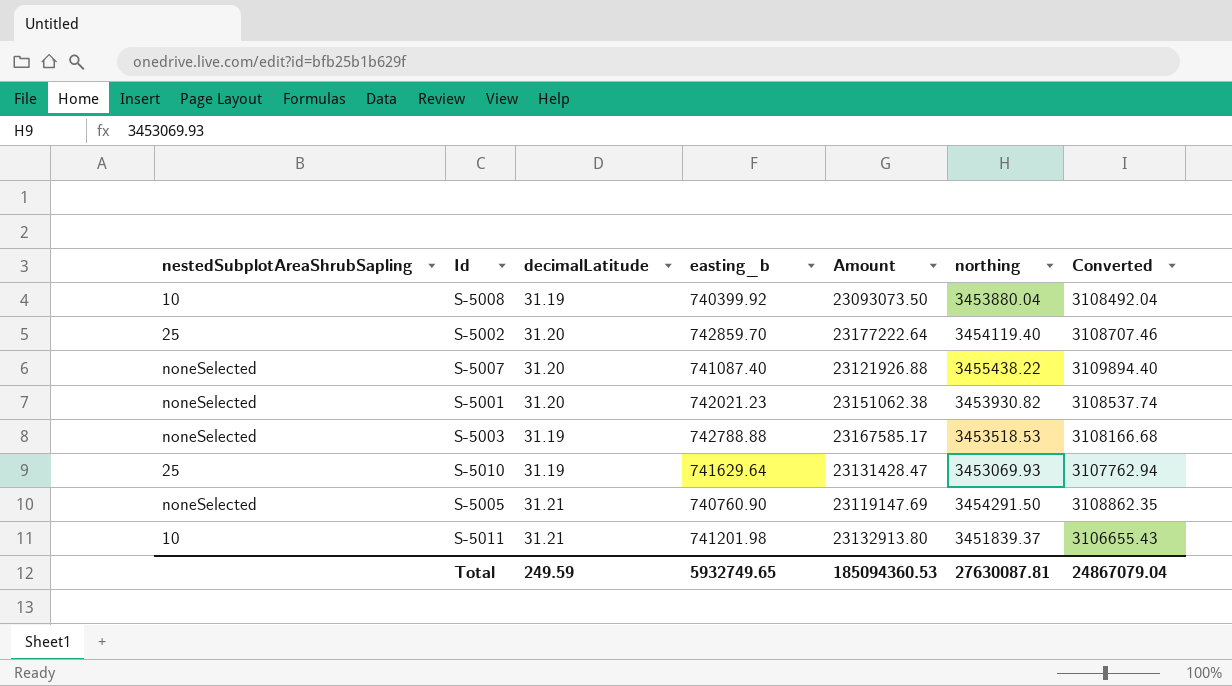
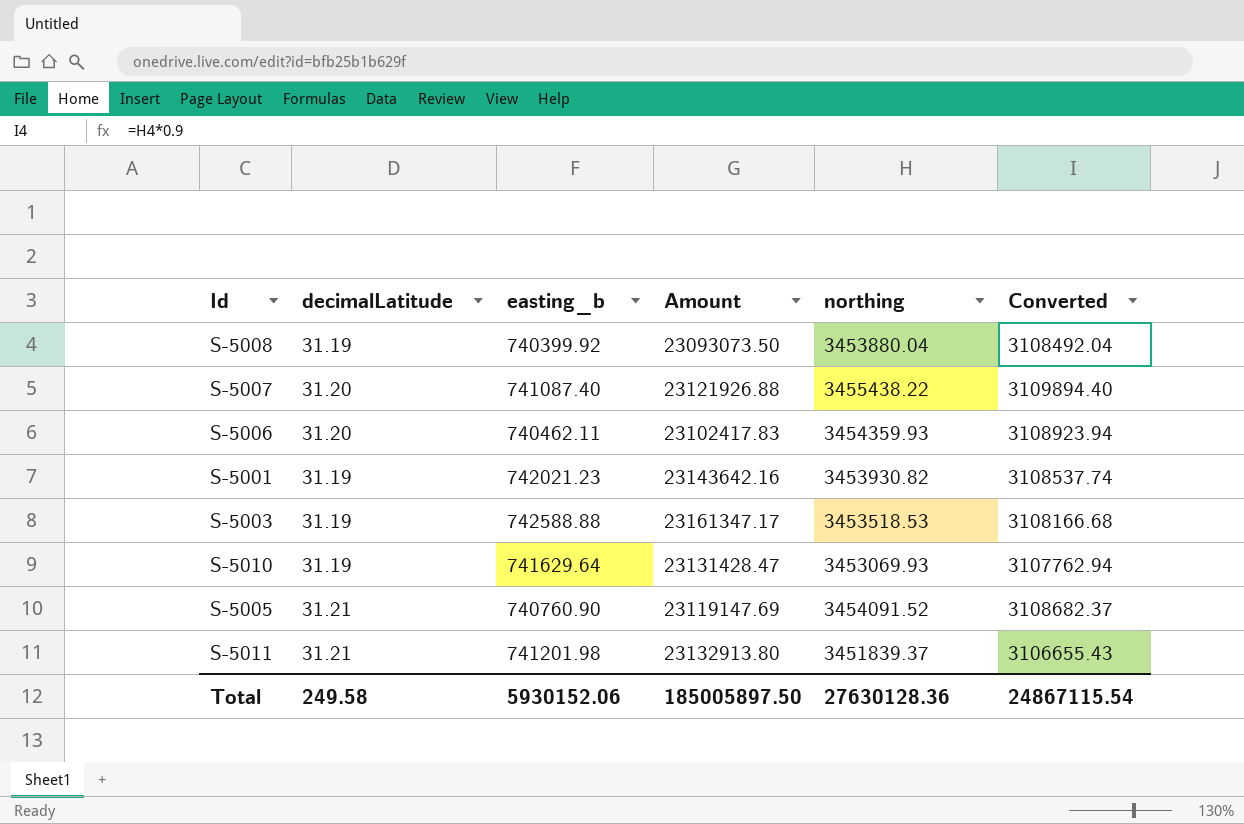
column nestedSubplotAreaShrubSapling | position: 1 -> none
row S-5002: 25 | 31.20 | 742859.70 | 23177222.64 | 3454119.40 | 3108707.46 -> none
row S-5006: none -> 31.20 | 740462.11 | 23102417.83 | 3454359.93 | 3108923.94
S-5001 | decimalLatitude: 31.20 -> 31.19
S-5001 | Amount: 23151062.38 -> 23143642.16
S-5003 | easting_b: 742788.88 -> 742588.88
S-5003 | Amount: 23167585.17 -> 23161347.17
S-5005 | northing: 3454291.50 -> 3454091.52
S-5005 | Converted: 3108862.35 -> 3108682.37
Total | decimalLatitude: 249.59 -> 249.58
Total | easting_b: 5932749.65 -> 5930152.06
Total | Amount: 185094360.53 -> 185005897.50
Total | northing: 27630087.81 -> 27630128.36
Total | Converted: 24867079.04 -> 24867115.54

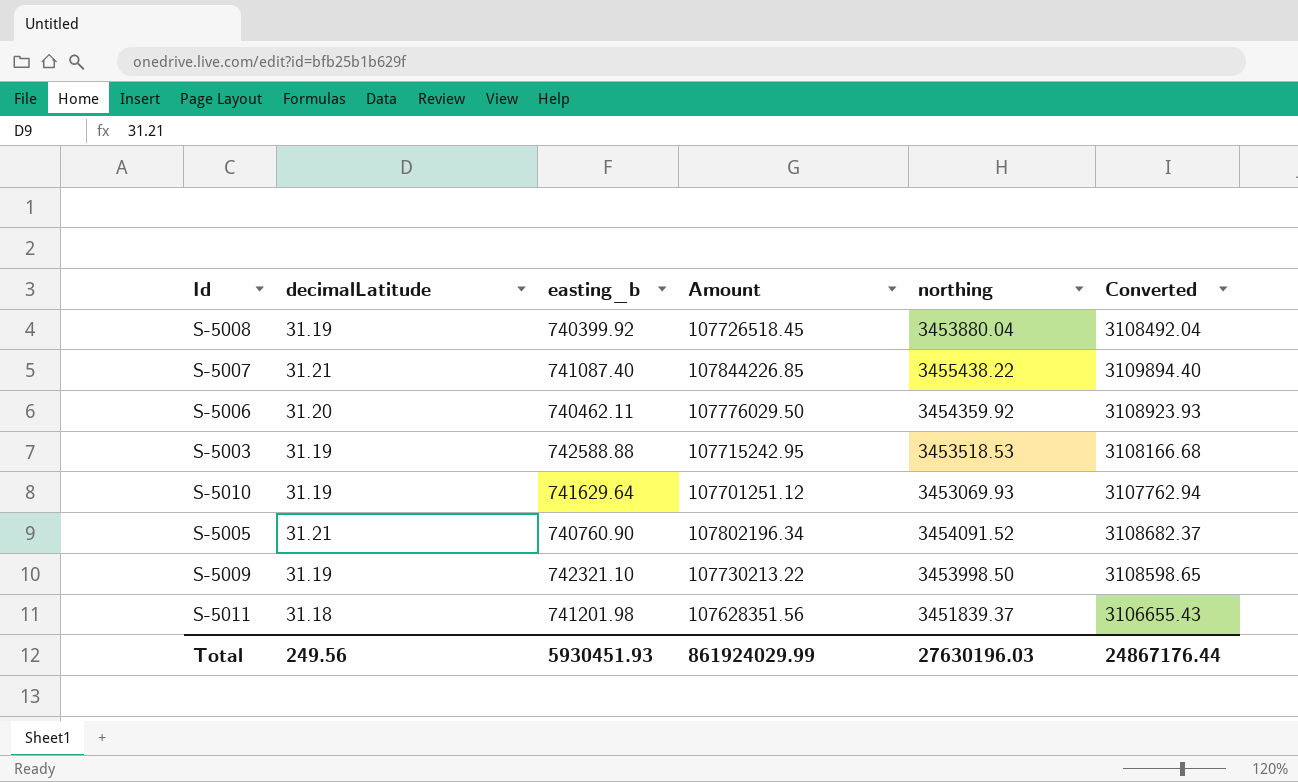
column Amount | formula: [decimalLatitude] * [easting_b] -> [decimalLatitude] * [northing]
row S-5001: 31.19 | 742021.23 | 23143642.16 | 3453930.82 | 3108537.74 -> none
S-5007 | decimalLatitude: 31.20 -> 31.21
S-5006 | northing: 3454359.93 -> 3454359.92
S-5006 | Converted: 3108923.94 -> 3108923.93
row S-5009: none -> 31.19 | 742321.10 | 107730213.22 | 3453998.50 | 3108598.65
S-5011 | decimalLatitude: 31.21 -> 31.18
Total | decimalLatitude: 249.58 -> 249.56
Total | easting_b: 5930152.06 -> 5930451.93
Total | Amount: 185005897.50 -> 861924029.99
Total | northing: 27630128.36 -> 27630196.03
Total | Converted: 24867115.54 -> 24867176.44

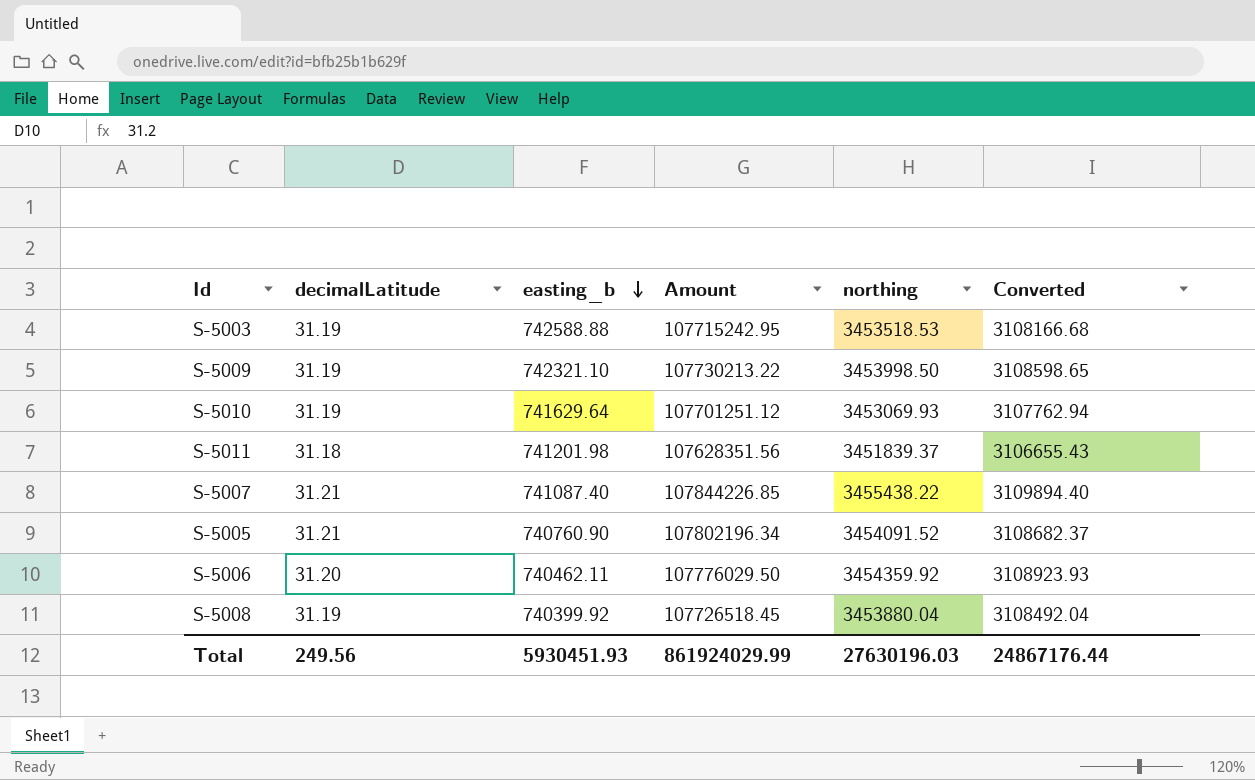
row order: none -> easting_b descending

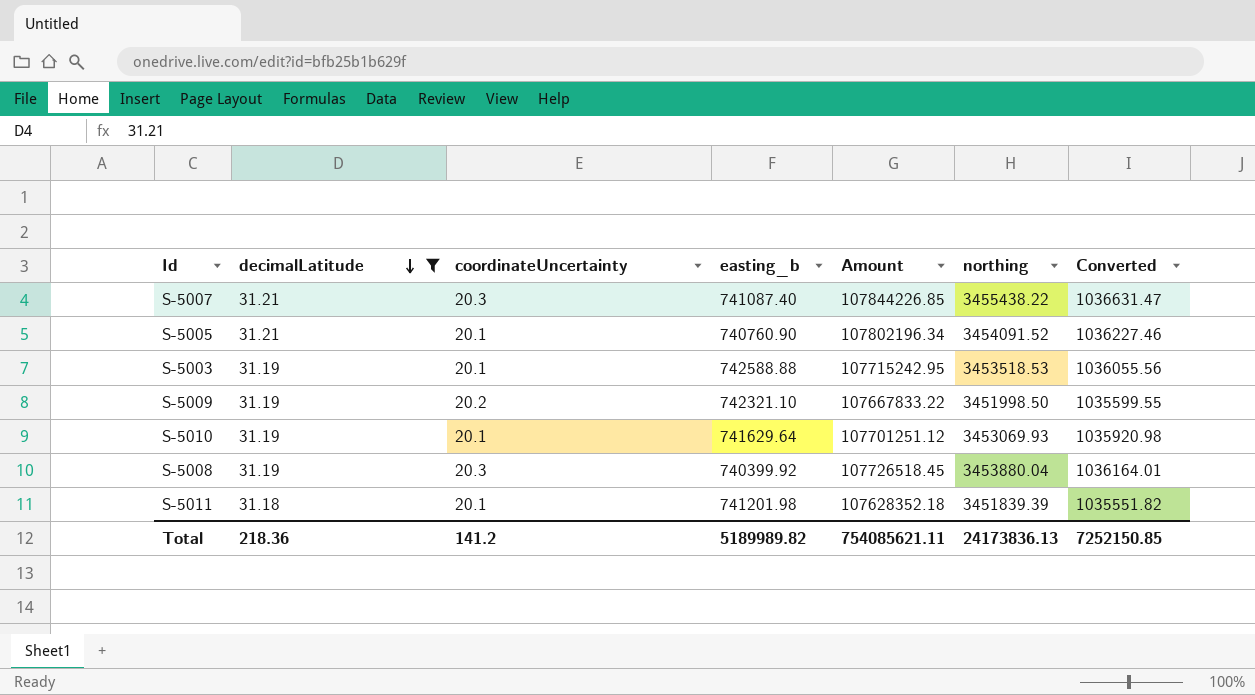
filter: none -> decimalLatitude != 31.20
row order: easting_b descending -> decimalLatitude descending
column coordinateUncertainty | position: none -> 3
column Converted | formula: [northing] * 0.9 -> [northing] * 0.3
S-5009 | Amount: 107730213.22 -> 107667833.22
S-5009 | northing: 3453998.50 -> 3451998.50
S-5011 | Amount: 107628351.56 -> 107628352.18
S-5011 | northing: 3451839.37 -> 3451839.39
Total | decimalLatitude: 249.56 -> 218.36
Total | easting_b: 5930451.93 -> 5189989.82
Total | Amount: 861924029.99 -> 754085621.11
Total | northing: 27630196.03 -> 24173836.13
Total | Converted: 24867176.44 -> 7252150.85

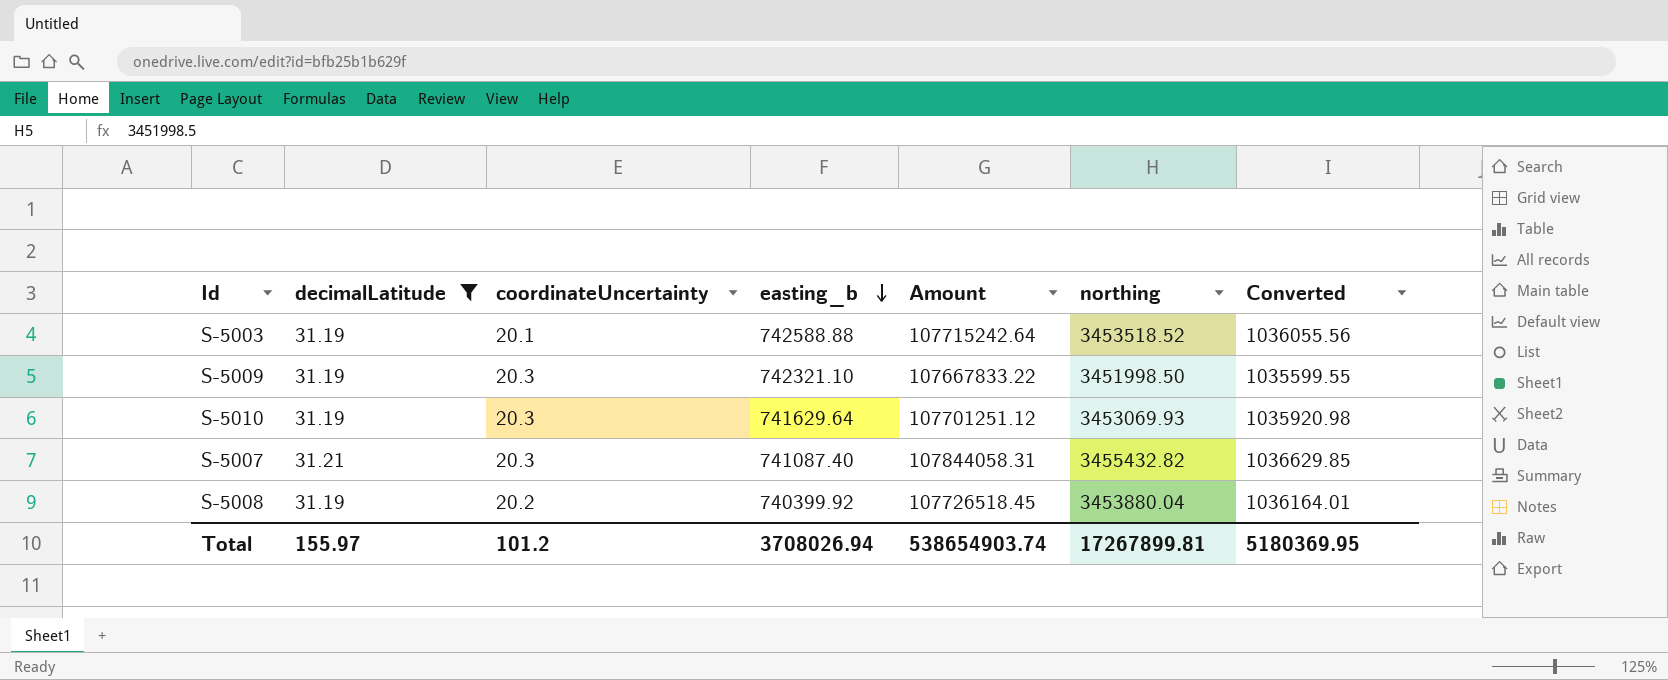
row order: decimalLatitude descending -> easting_b descending
row S-5005: 31.21 | 20.1 | 740760.90 | 107802196.34 | 3454091.52 | 1036227.46 -> none
row S-5011: 31.18 | 20.1 | 741201.98 | 107628352.18 | 3451839.39 | 1035551.82 -> none
S-5003 | Amount: 107715242.95 -> 107715242.64
S-5003 | northing: 3453518.53 -> 3453518.52
S-5009 | coordinateUncertainty: 20.2 -> 20.3
S-5010 | coordinateUncertainty: 20.1 -> 20.3
S-5007 | Amount: 107844226.85 -> 107844058.31
S-5007 | northing: 3455438.22 -> 3455432.82
S-5007 | Converted: 1036631.47 -> 1036629.85
S-5008 | coordinateUncertainty: 20.3 -> 20.2
Total | decimalLatitude: 218.36 -> 155.97
Total | coordinateUncertainty: 141.2 -> 101.2
Total | easting_b: 5189989.82 -> 3708026.94
Total | Amount: 754085621.11 -> 538654903.74
Total | northing: 24173836.13 -> 17267899.81
Total | Converted: 7252150.85 -> 5180369.95

